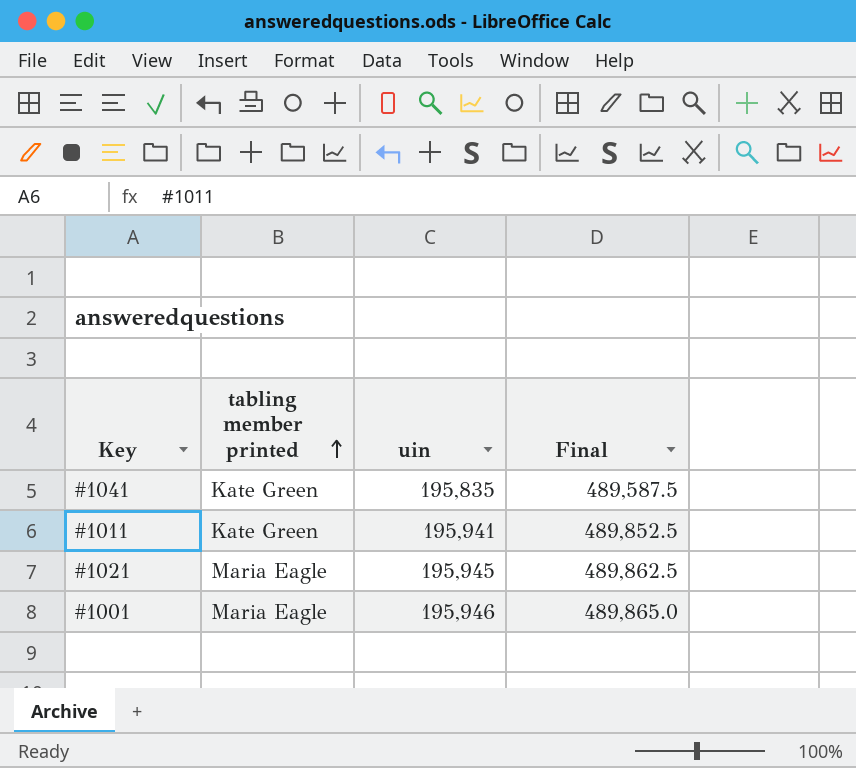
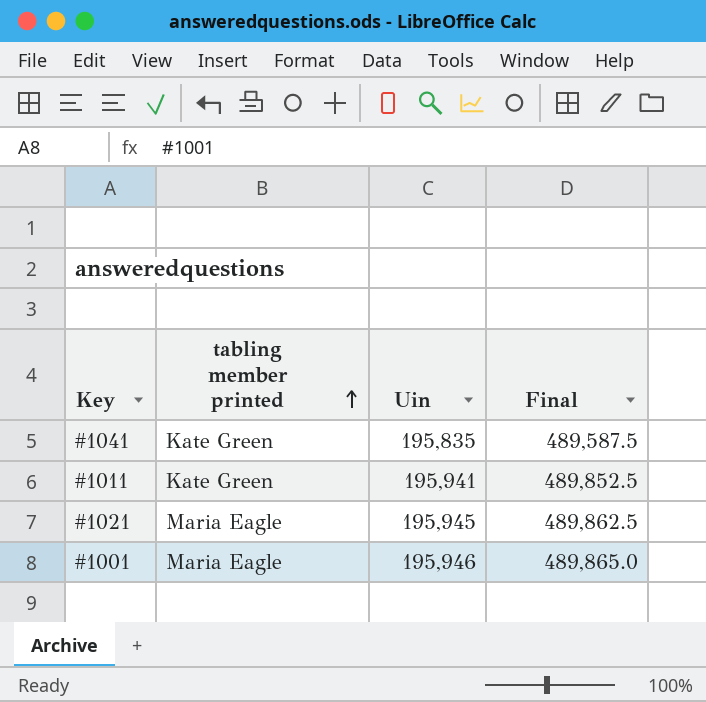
column name: uin -> Uin

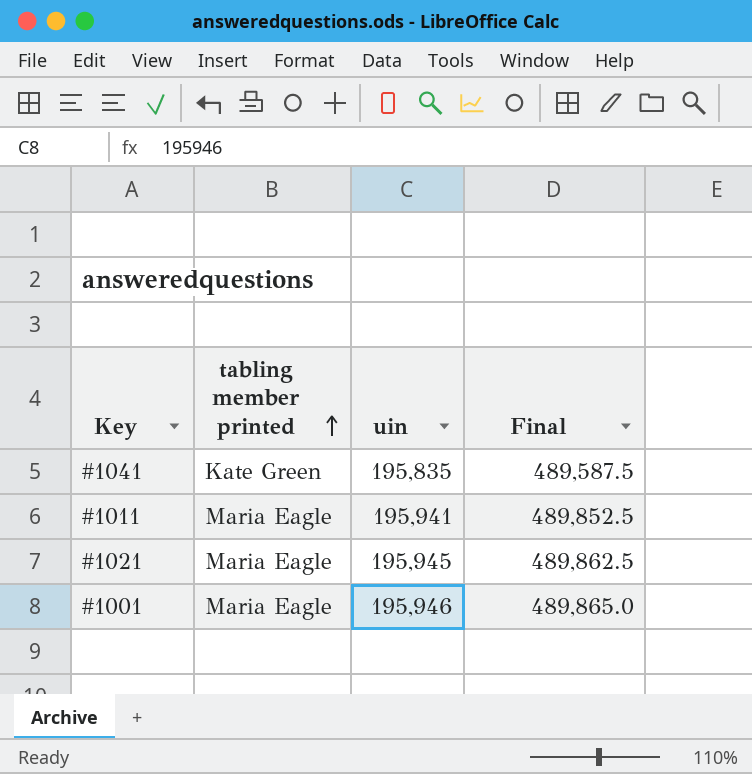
column name: Uin -> uin
#1011 | tabling member printed: Kate Green -> Maria Eagle

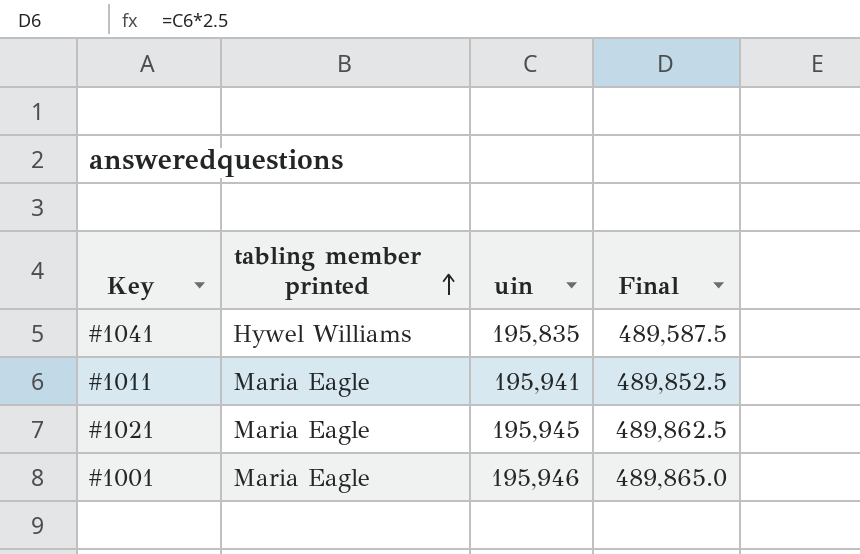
#1041 | tabling member printed: Kate Green -> Hywel Williams

